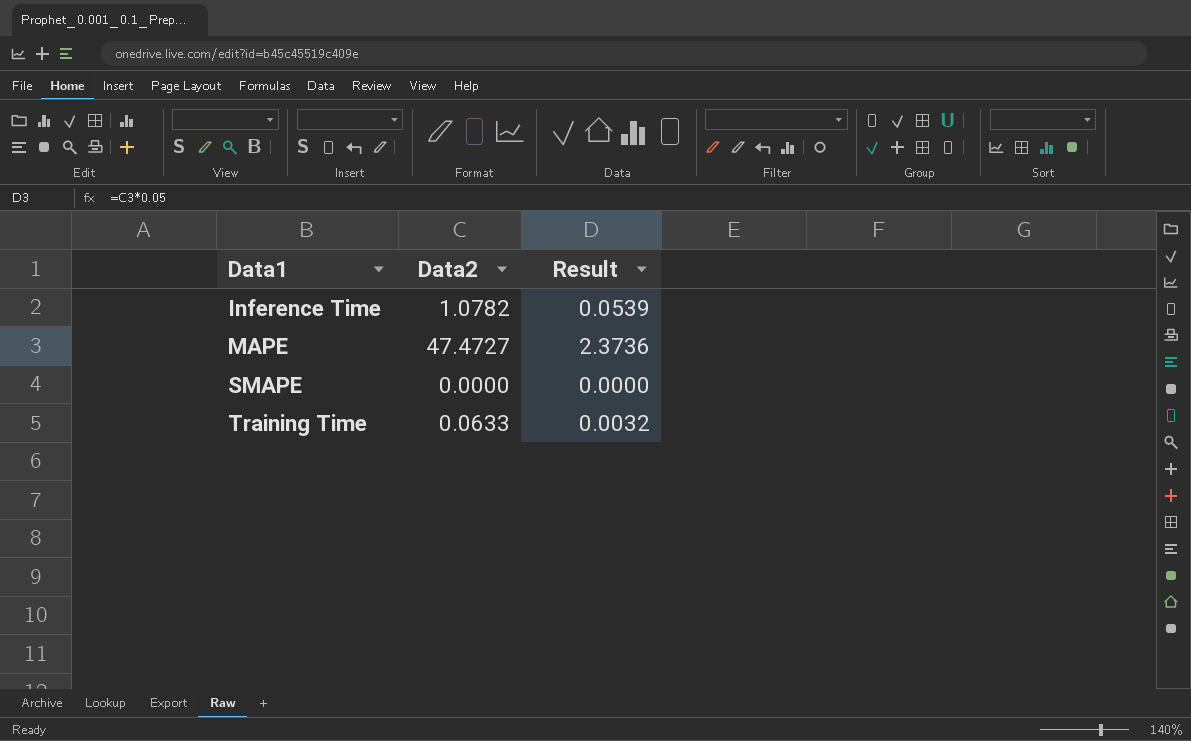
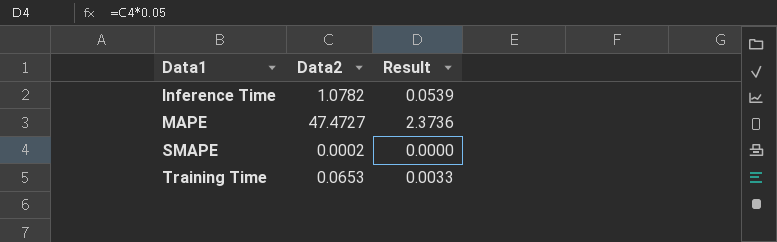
SMAPE | Data2: 0.0000 -> 0.0002
Training Time | Data2: 0.0633 -> 0.0653
Training Time | Result: 0.0032 -> 0.0033

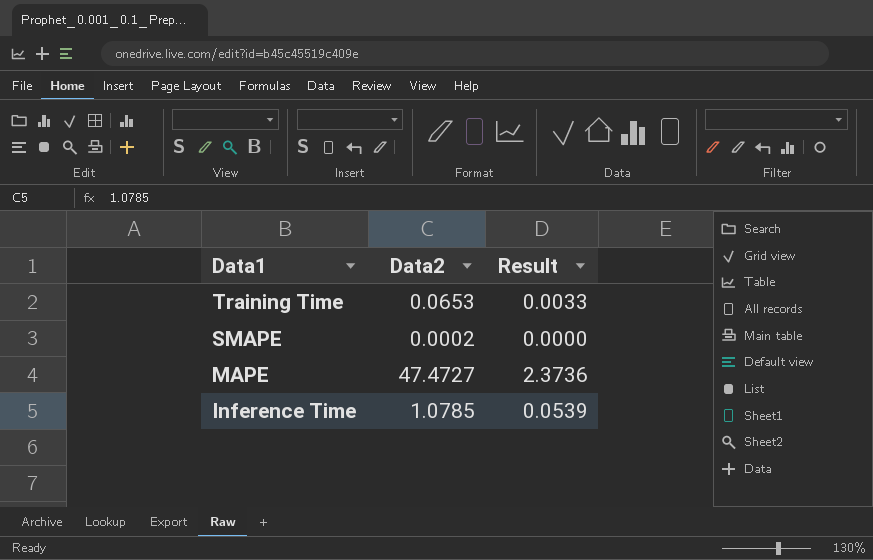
row order: Data1 ascending -> Data1 descending
Inference Time | Data2: 1.0782 -> 1.0785

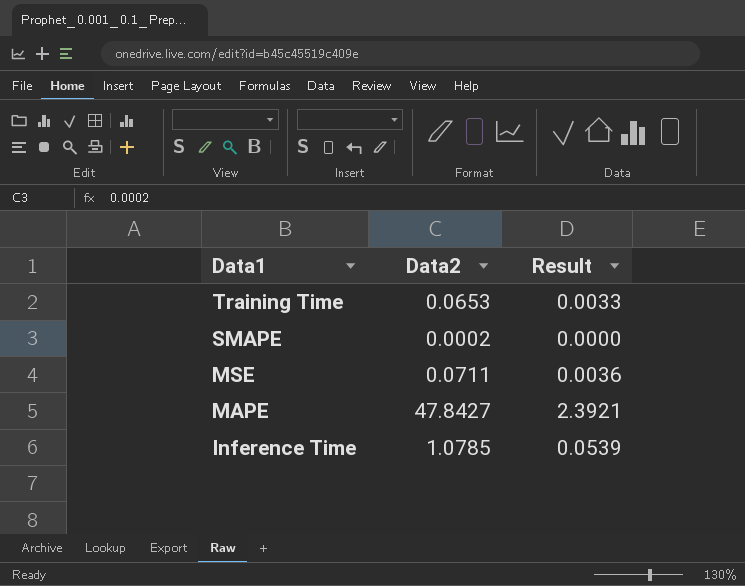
row MSE: none -> 0.0711 | 0.0036
MAPE | Data2: 47.4727 -> 47.8427
MAPE | Result: 2.3736 -> 2.3921

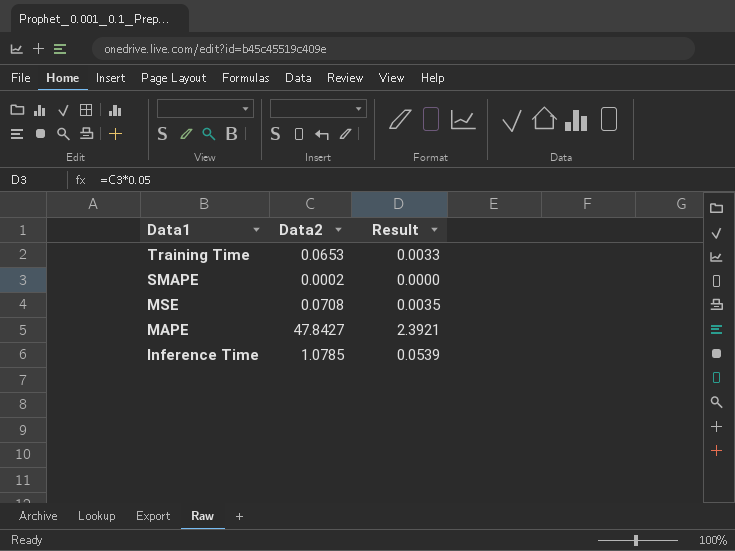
MSE | Data2: 0.0711 -> 0.0708
MSE | Result: 0.0036 -> 0.0035

